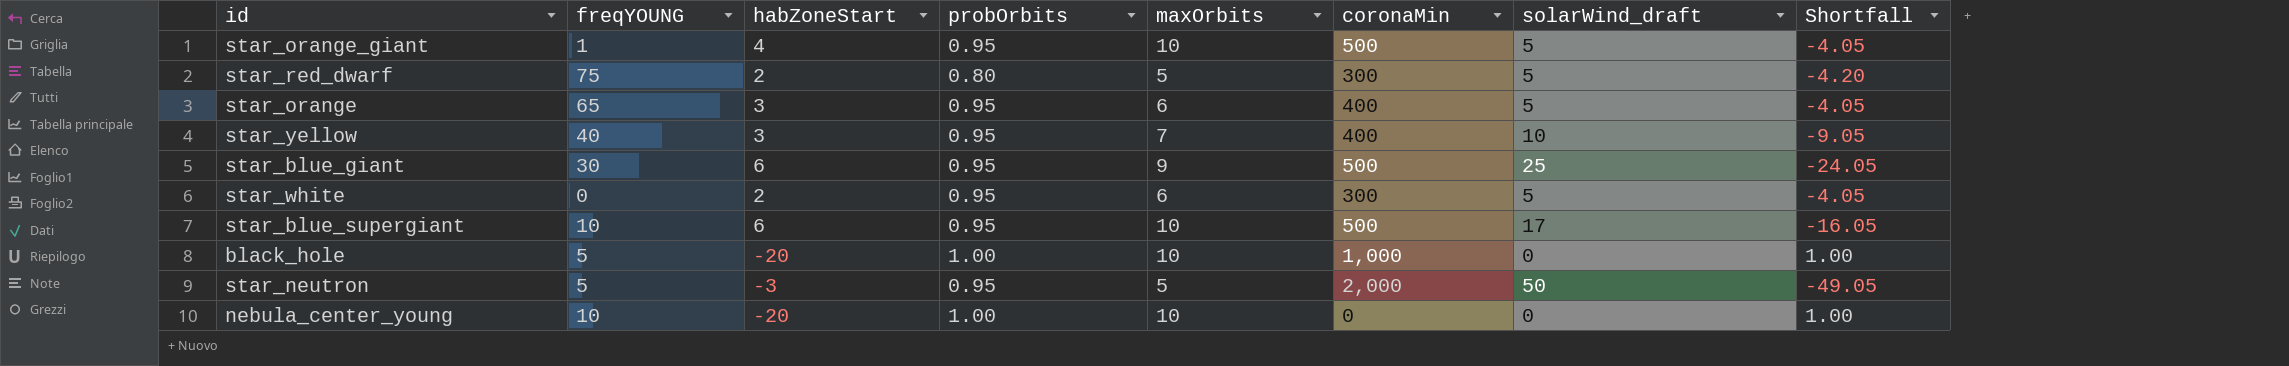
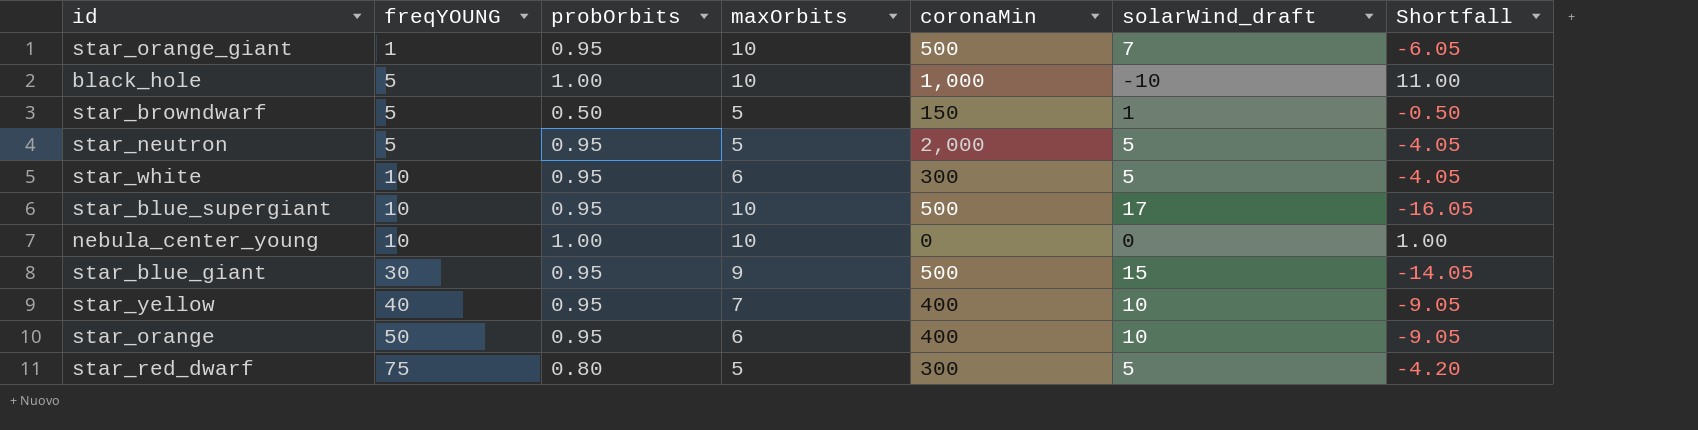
row order: none -> freqYOUNG ascending
column habZoneStart | position: 3 -> none
star_orange_giant | solarWind_draft: 5 -> 7
star_orange_giant | Shortfall: -4.05 -> -6.05
black_hole | solarWind_draft: 0 -> -10
black_hole | Shortfall: 1.00 -> 11.00
row star_browndwarf: none -> 5 | 0.50 | 5 | 150 | 1 | -0.50
star_neutron | solarWind_draft: 50 -> 5
star_neutron | Shortfall: -49.05 -> -4.05
star_white | freqYOUNG: 0 -> 10
star_blue_giant | solarWind_draft: 25 -> 15
star_blue_giant | Shortfall: -24.05 -> -14.05
star_orange | freqYOUNG: 65 -> 50
star_orange | solarWind_draft: 5 -> 10
star_orange | Shortfall: -4.05 -> -9.05

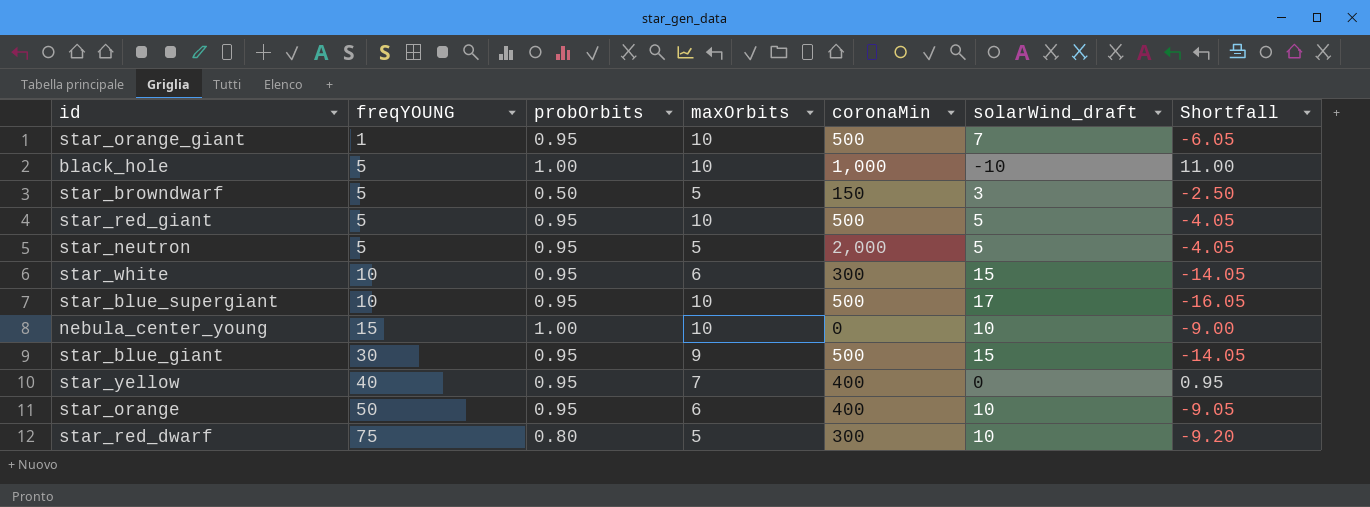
star_browndwarf | solarWind_draft: 1 -> 3
star_browndwarf | Shortfall: -0.50 -> -2.50
row star_red_giant: none -> 5 | 0.95 | 10 | 500 | 5 | -4.05
star_white | solarWind_draft: 5 -> 15
star_white | Shortfall: -4.05 -> -14.05
nebula_center_young | freqYOUNG: 10 -> 15
nebula_center_young | solarWind_draft: 0 -> 10
nebula_center_young | Shortfall: 1.00 -> -9.00
star_yellow | solarWind_draft: 10 -> 0
star_yellow | Shortfall: -9.05 -> 0.95
star_red_dwarf | solarWind_draft: 5 -> 10
star_red_dwarf | Shortfall: -4.20 -> -9.20

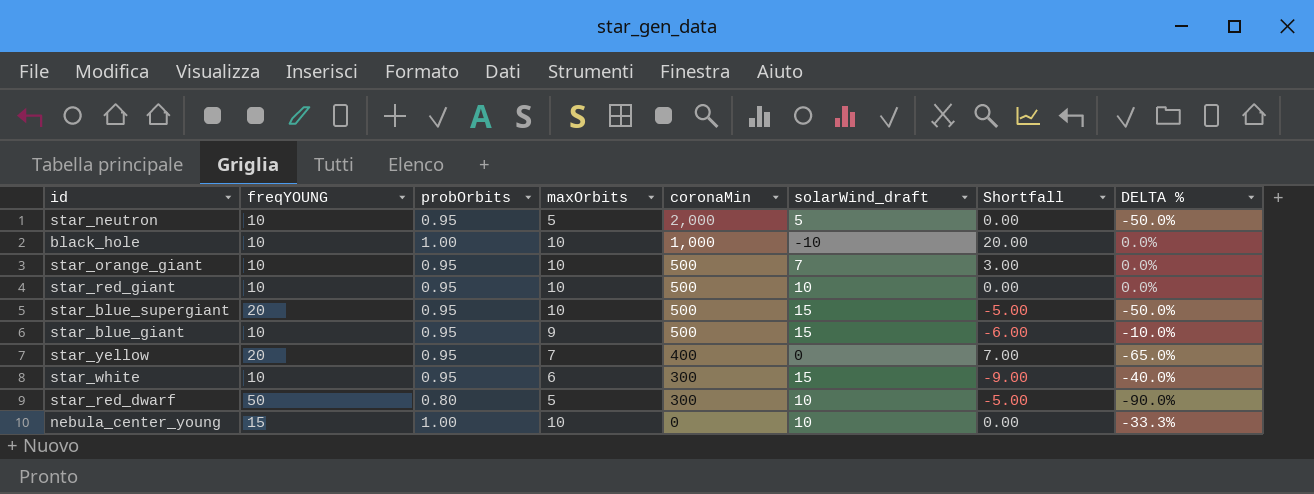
row order: freqYOUNG ascending -> coronaMin descending
column Shortfall | formula: [probOrbits] - [solarWind_draft] -> [maxOrbits] - [solarWind_draft]
column DELTA % | formula: none -> ([maxOrbits] - [freqYOUNG]) / [freqYOUNG]
row star_browndwarf: 5 | 0.50 | 5 | 150 | 3 | -2.50 -> none
row star_orange: 50 | 0.95 | 6 | 400 | 10 | -9.05 -> none
star_neutron | freqYOUNG: 5 -> 10
black_hole | freqYOUNG: 5 -> 10
star_orange_giant | freqYOUNG: 1 -> 10
star_red_giant | freqYOUNG: 5 -> 10
star_red_giant | solarWind_draft: 5 -> 10
star_blue_supergiant | freqYOUNG: 10 -> 20
star_blue_supergiant | solarWind_draft: 17 -> 15
star_blue_giant | freqYOUNG: 30 -> 10
star_yellow | freqYOUNG: 40 -> 20
star_red_dwarf | freqYOUNG: 75 -> 50

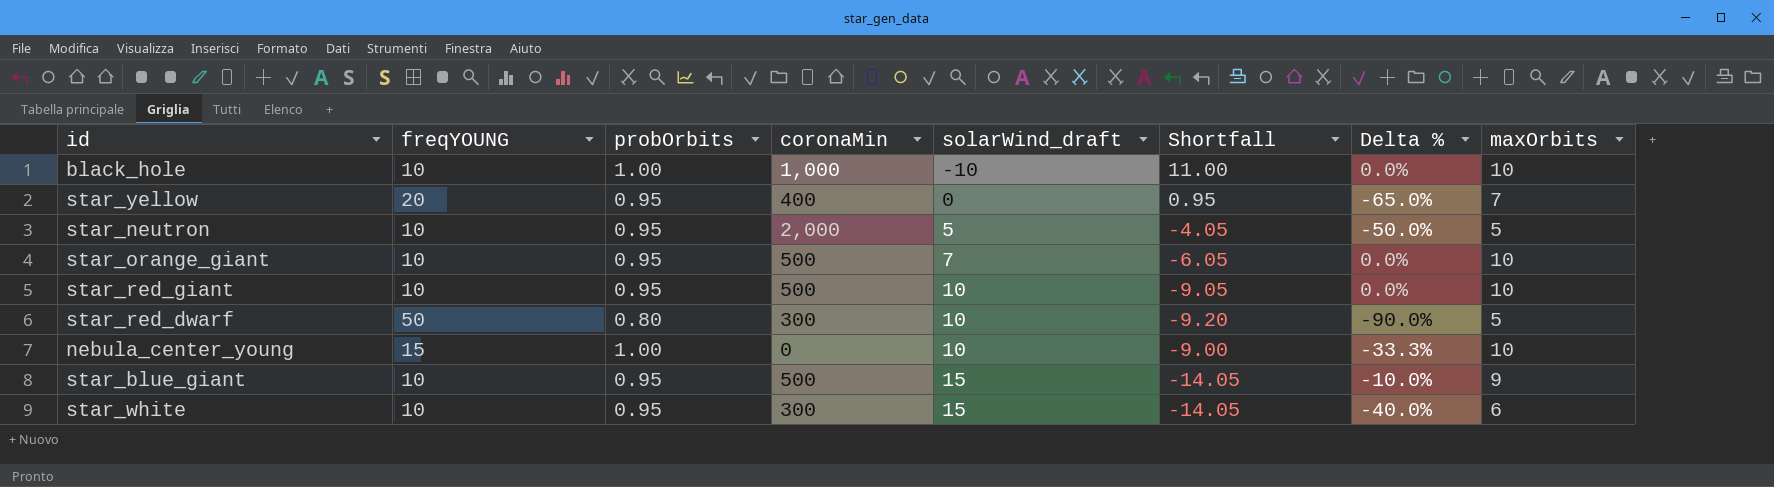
row order: coronaMin descending -> solarWind_draft ascending
column Shortfall | formula: [maxOrbits] - [solarWind_draft] -> [probOrbits] - [solarWind_draft]
column name: DELTA % -> Delta %
column maxOrbits | position: 4 -> 8
row star_blue_supergiant: 20 | 0.95 | 10 | 500 | 15 | -5.00 | -50.0% -> none

